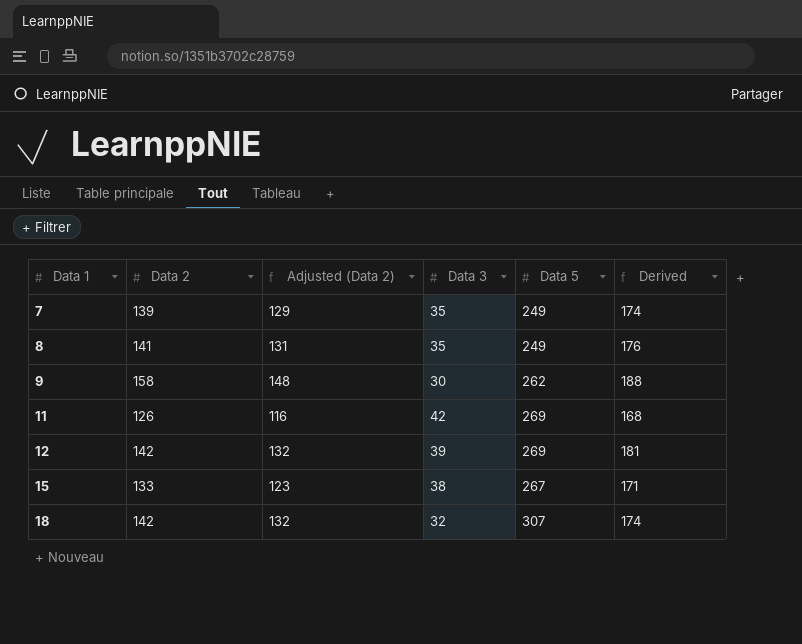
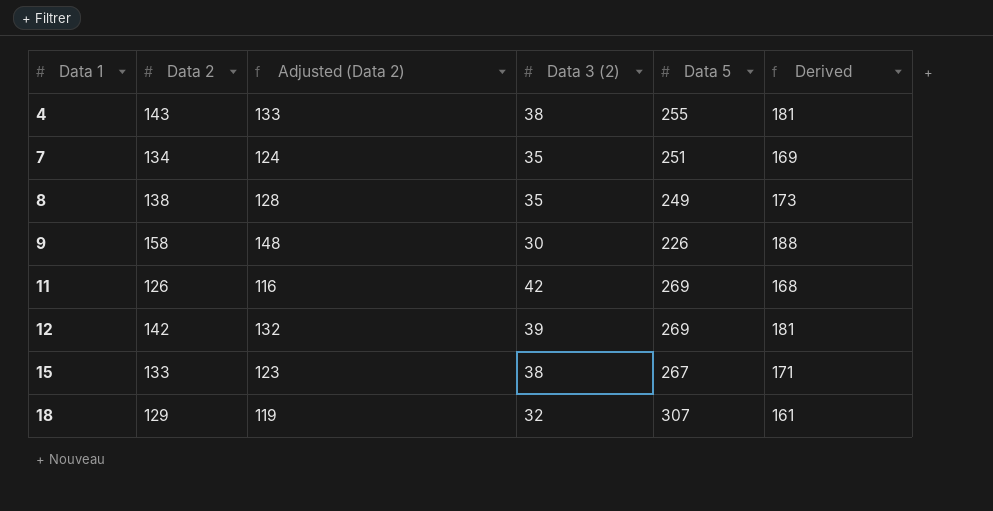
column name: Data 3 -> Data 3 (2)
row 4: none -> 143 | 133 | 38 | 255 | 181
7 | Data 2: 139 -> 134
7 | Adjusted (Data 2): 129 -> 124
7 | Data 5: 249 -> 251
7 | Derived: 174 -> 169
8 | Data 2: 141 -> 138
8 | Adjusted (Data 2): 131 -> 128
8 | Derived: 176 -> 173
9 | Data 5: 262 -> 226
18 | Data 2: 142 -> 129
18 | Adjusted (Data 2): 132 -> 119
18 | Derived: 174 -> 161

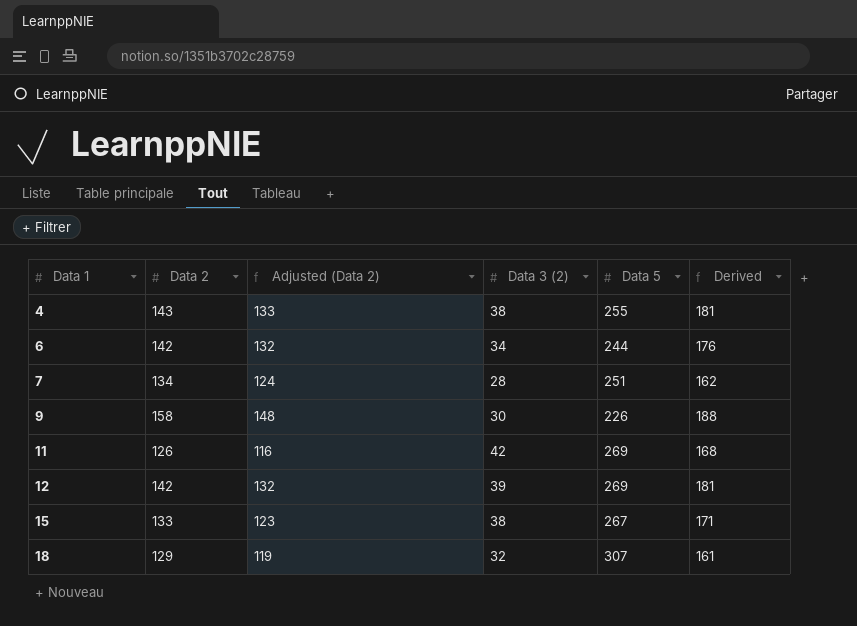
row 8: 138 | 128 | 35 | 249 | 173 -> none
row 6: none -> 142 | 132 | 34 | 244 | 176
7 | Data 3 (2): 35 -> 28
7 | Derived: 169 -> 162

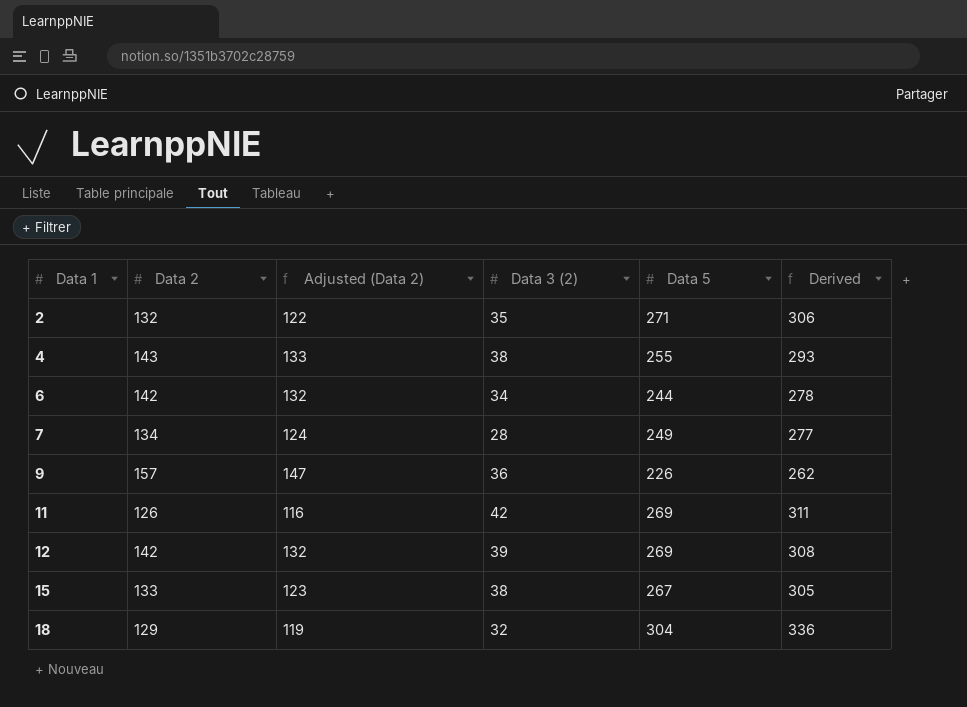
column Derived | formula: [Data 2] + [Data 3 (2)] -> [Data 3 (2)] + [Data 5]
row 2: none -> 132 | 122 | 35 | 271 | 306
7 | Data 5: 251 -> 249
9 | Data 2: 158 -> 157
9 | Adjusted (Data 2): 148 -> 147
9 | Data 3 (2): 30 -> 36
18 | Data 5: 307 -> 304

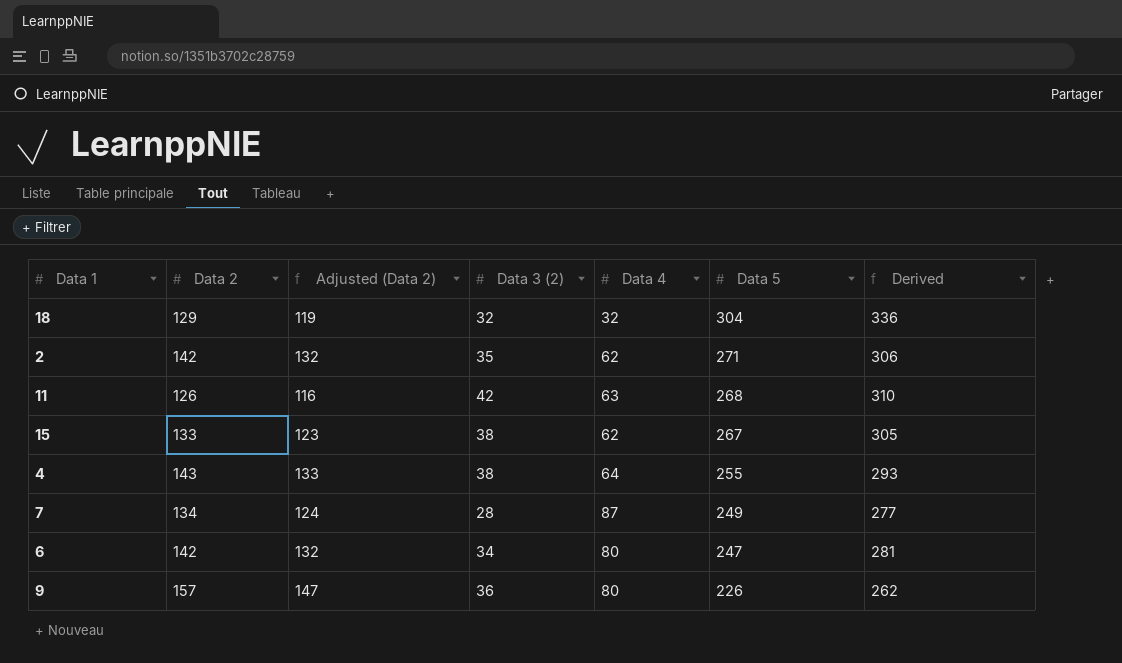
row order: Data 1 ascending -> Data 5 descending
column Data 4 | position: none -> 5
row 12: 142 | 132 | 39 | 269 | 308 -> none
2 | Data 2: 132 -> 142
2 | Adjusted (Data 2): 122 -> 132
11 | Data 5: 269 -> 268
11 | Derived: 311 -> 310
6 | Data 5: 244 -> 247
6 | Derived: 278 -> 281

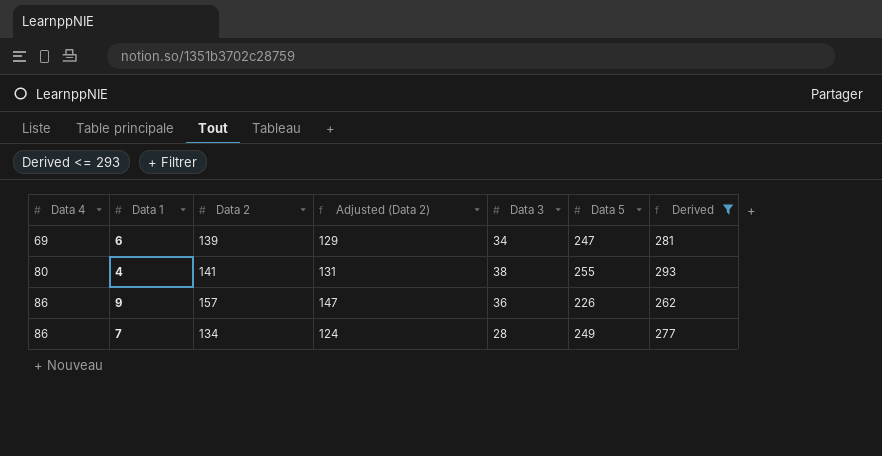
filter: none -> Derived <= 293
row order: Data 5 descending -> Data 4 ascending
column Data 4 | position: 5 -> 1
column name: Data 3 (2) -> Data 3
6 | Data 4: 80 -> 69
6 | Data 2: 142 -> 139
6 | Adjusted (Data 2): 132 -> 129
4 | Data 4: 64 -> 80
4 | Data 2: 143 -> 141
4 | Adjusted (Data 2): 133 -> 131
9 | Data 4: 80 -> 86
7 | Data 4: 87 -> 86

